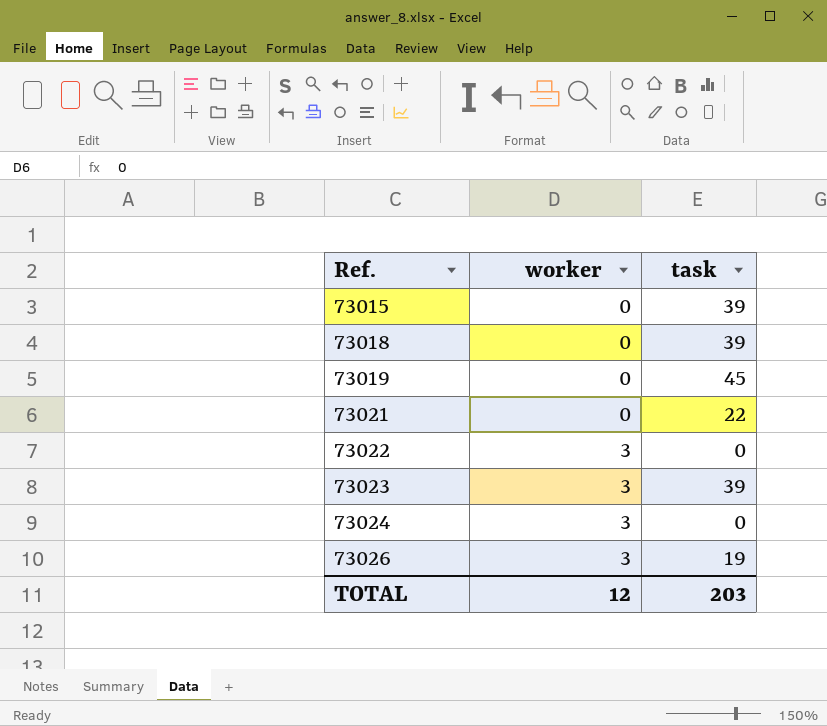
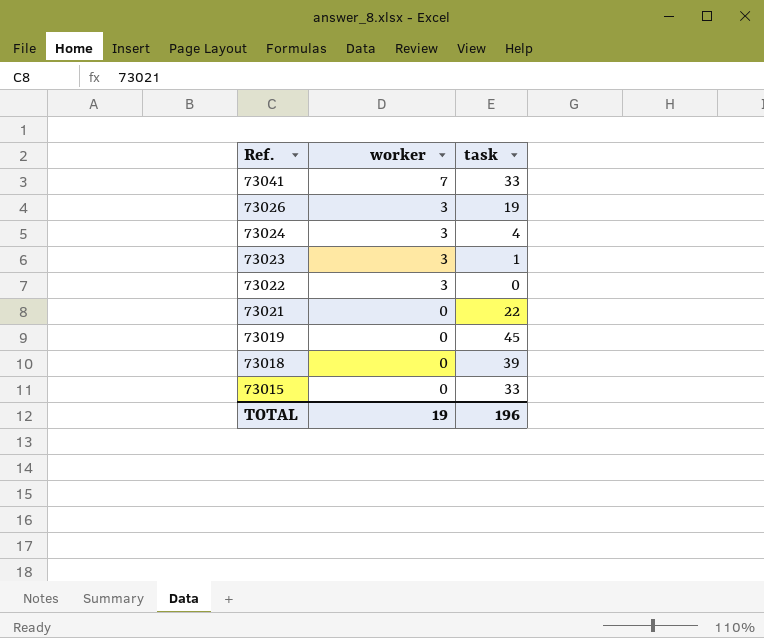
row order: Ref. ascending -> Ref. descending
row 73041: none -> 7 | 33
73024 | task: 0 -> 4
73023 | task: 39 -> 1
73015 | task: 39 -> 33
TOTAL | worker: 12 -> 19
TOTAL | task: 203 -> 196

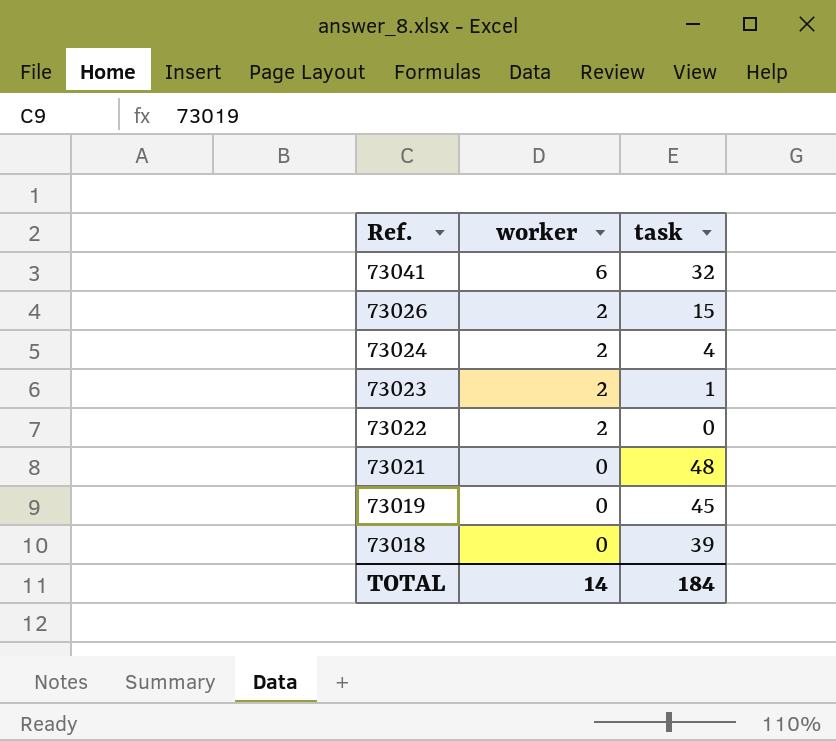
row 73015: 0 | 33 -> none
73041 | worker: 7 -> 6
73041 | task: 33 -> 32
73026 | worker: 3 -> 2
73026 | task: 19 -> 15
73024 | worker: 3 -> 2
73023 | worker: 3 -> 2
73022 | worker: 3 -> 2
73021 | task: 22 -> 48
TOTAL | worker: 19 -> 14
TOTAL | task: 196 -> 184

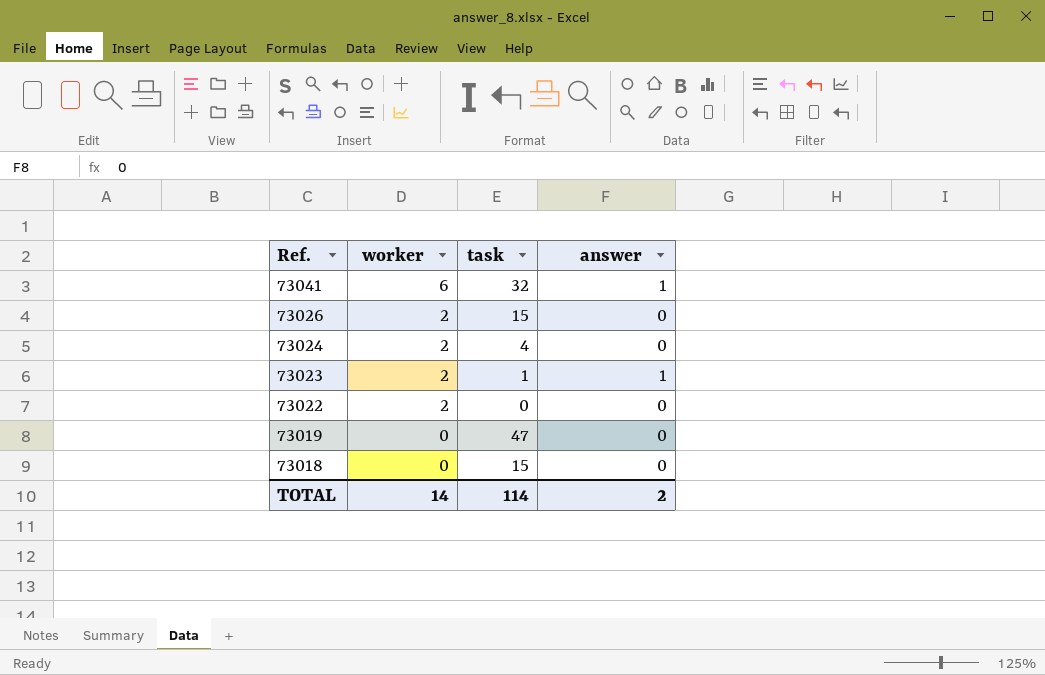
column answer | position: none -> 4
row 73021: 0 | 48 -> none
73019 | task: 45 -> 47
73018 | task: 39 -> 15
TOTAL | task: 184 -> 114

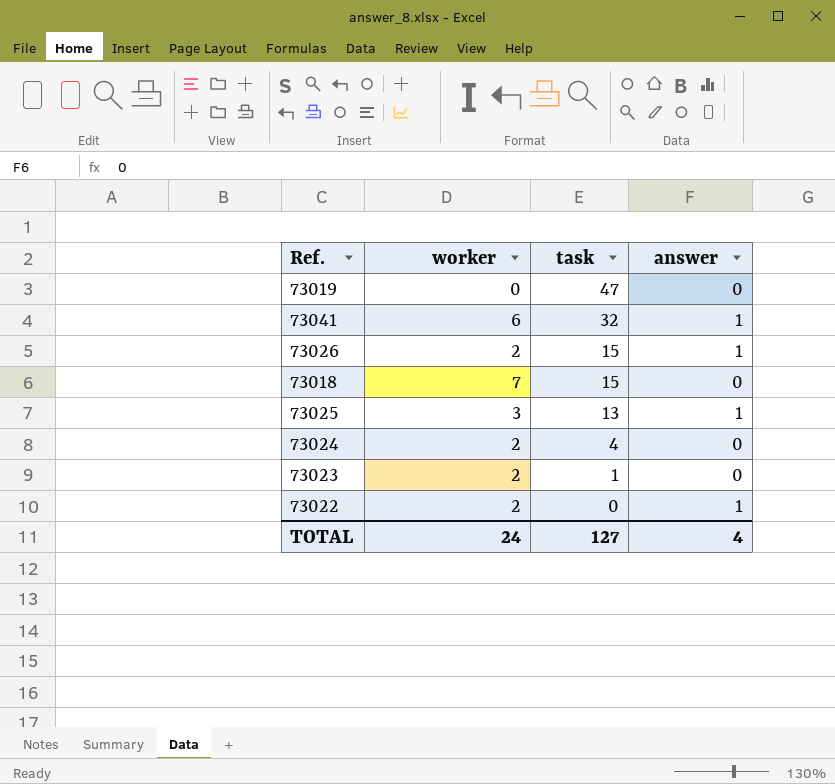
row order: Ref. descending -> task descending
73026 | answer: 0 -> 1
73018 | worker: 0 -> 7
row 73025: none -> 3 | 13 | 1
73023 | answer: 1 -> 0
73022 | answer: 0 -> 1
TOTAL | worker: 14 -> 24
TOTAL | task: 114 -> 127
TOTAL | answer: 2 -> 4

